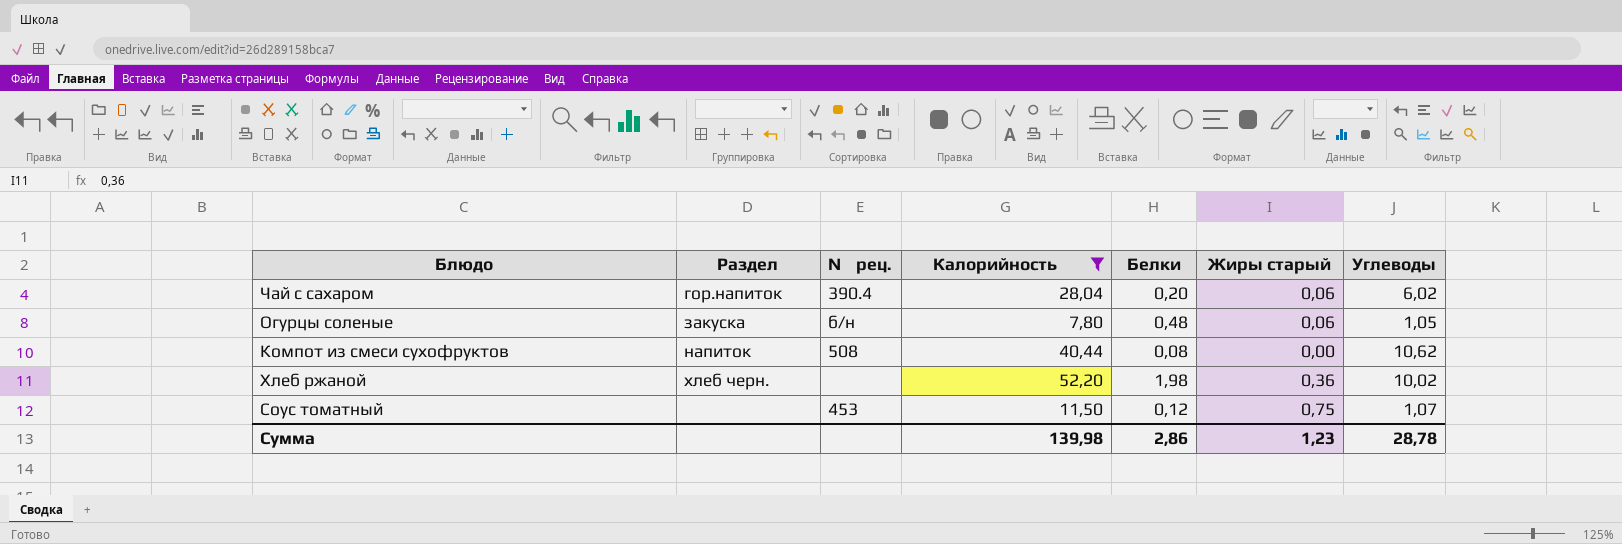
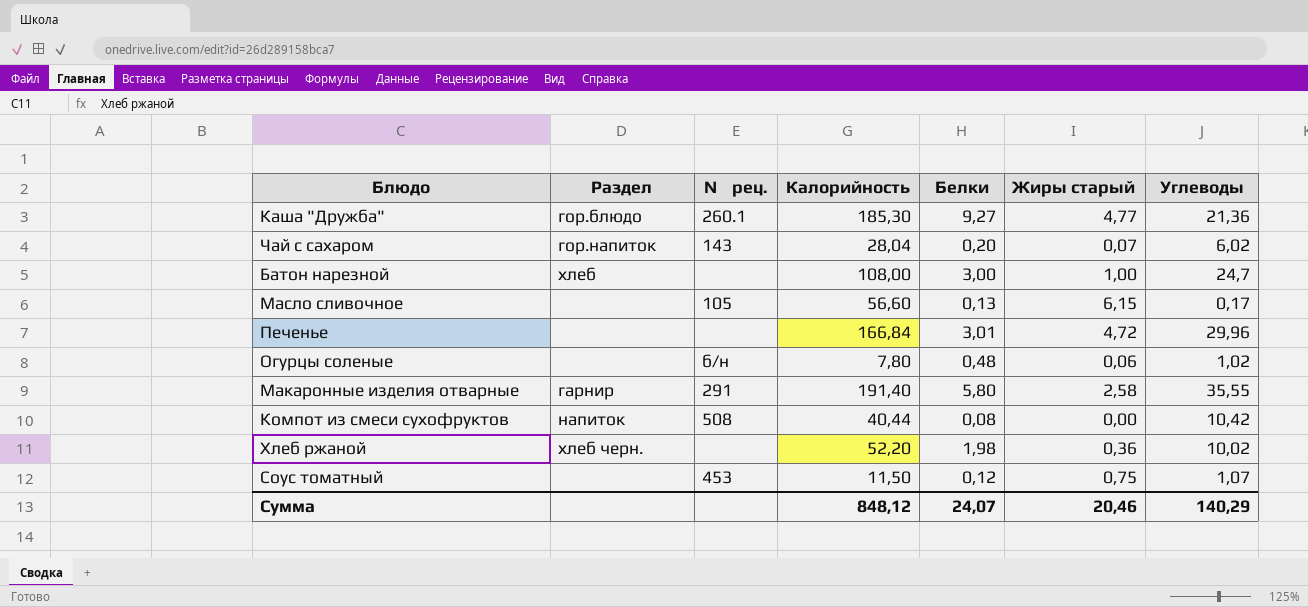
filter: Калорийность <= 52,20 -> none
Чай с сахаром | № рец.: 390.4 -> 143
Чай с сахаром | Жиры старый: 0,06 -> 0,07
Огурцы соленые | Раздел: закуска -> none
Огурцы соленые | Углеводы: 1,05 -> 1,02
Компот из смеси сухофруктов | Углеводы: 10,62 -> 10,42
Сумма | Калорийность: 139,98 -> 848,12
Сумма | Белки: 2,86 -> 24,07
Сумма | Жиры старый: 1,23 -> 20,46
Сумма | Углеводы: 28,78 -> 140,29

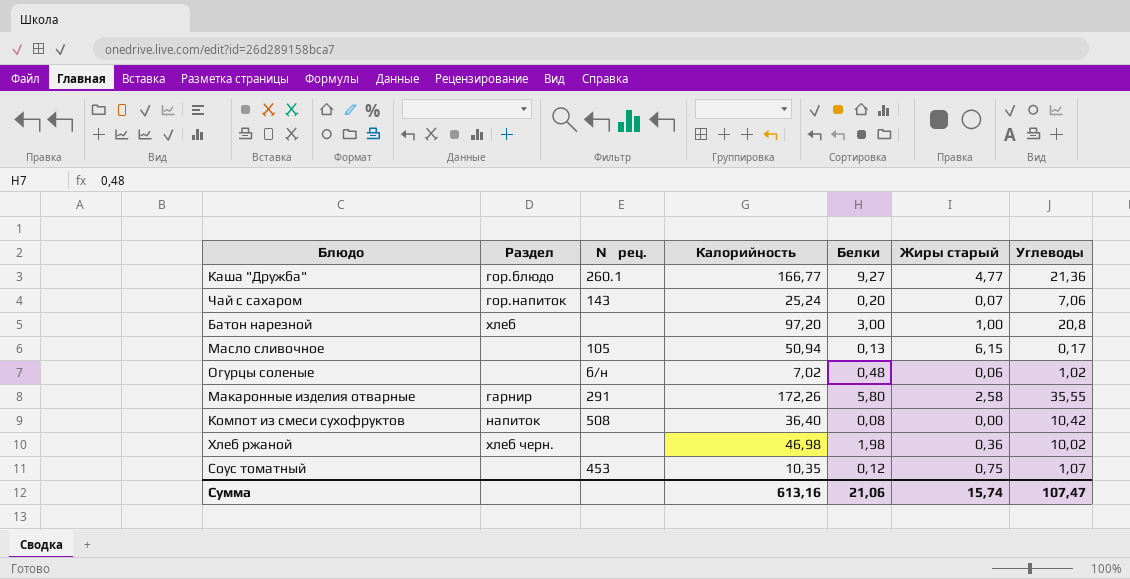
row Печенье: none | none | 166,84 | 3,01 | 4,72 | 29,96 -> none
Каша "Дружба" | Калорийность: 185,30 -> 166,77
Чай с сахаром | Калорийность: 28,04 -> 25,24
Чай с сахаром | Углеводы: 6,02 -> 7,06
Батон нарезной | Калорийность: 108,00 -> 97,20
Батон нарезной | Углеводы: 24,7 -> 20,8
Масло сливочное | Калорийность: 56,60 -> 50,94
Огурцы соленые | Калорийность: 7,80 -> 7,02
Макаронные изделия отварные | Калорийность: 191,40 -> 172,26
Компот из смеси сухофруктов | Калорийность: 40,44 -> 36,40
Хлеб ржаной | Калорийность: 52,20 -> 46,98
Соус томатный | Калорийность: 11,50 -> 10,35
Сумма | Калорийность: 848,12 -> 613,16
Сумма | Белки: 24,07 -> 21,06
Сумма | Жиры старый: 20,46 -> 15,74
Сумма | Углеводы: 140,29 -> 107,47

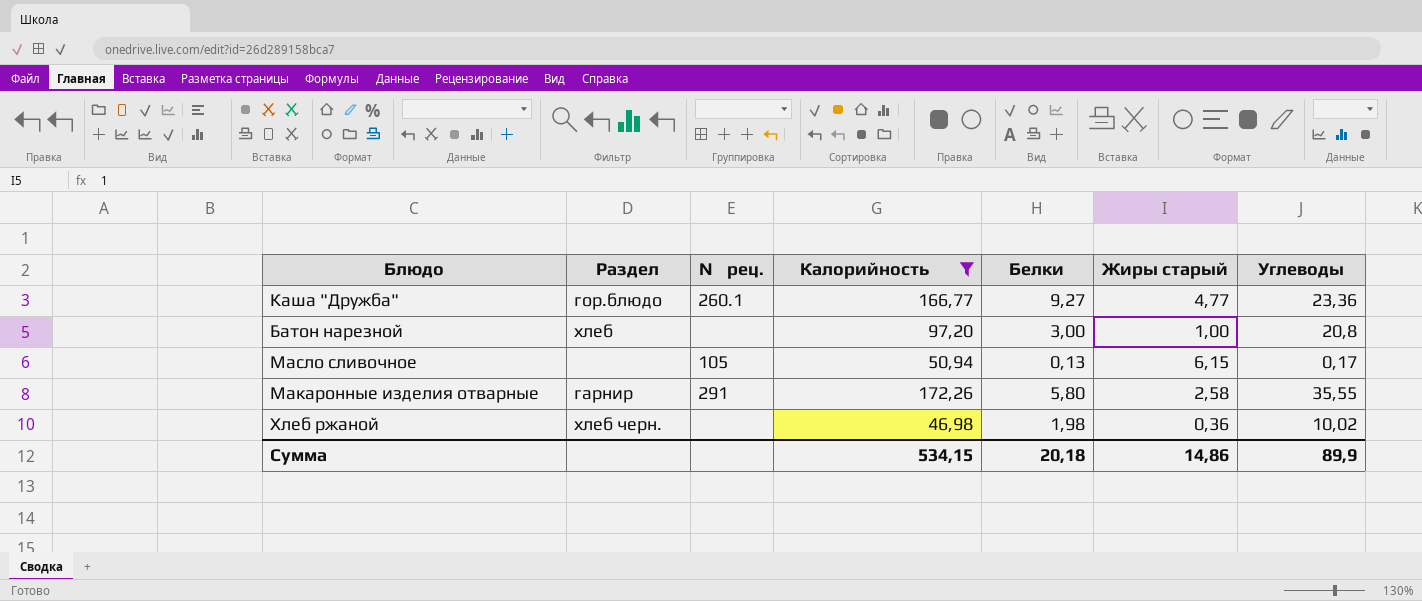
filter: none -> Калорийность >= 46,98
Каша "Дружба" | Углеводы: 21,36 -> 23,36
Сумма | Калорийность: 613,16 -> 534,15
Сумма | Белки: 21,06 -> 20,18
Сумма | Жиры старый: 15,74 -> 14,86
Сумма | Углеводы: 107,47 -> 89,9

